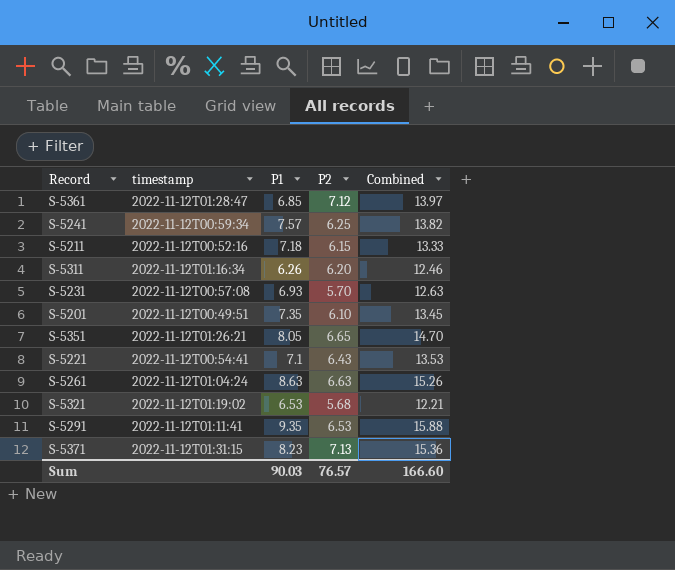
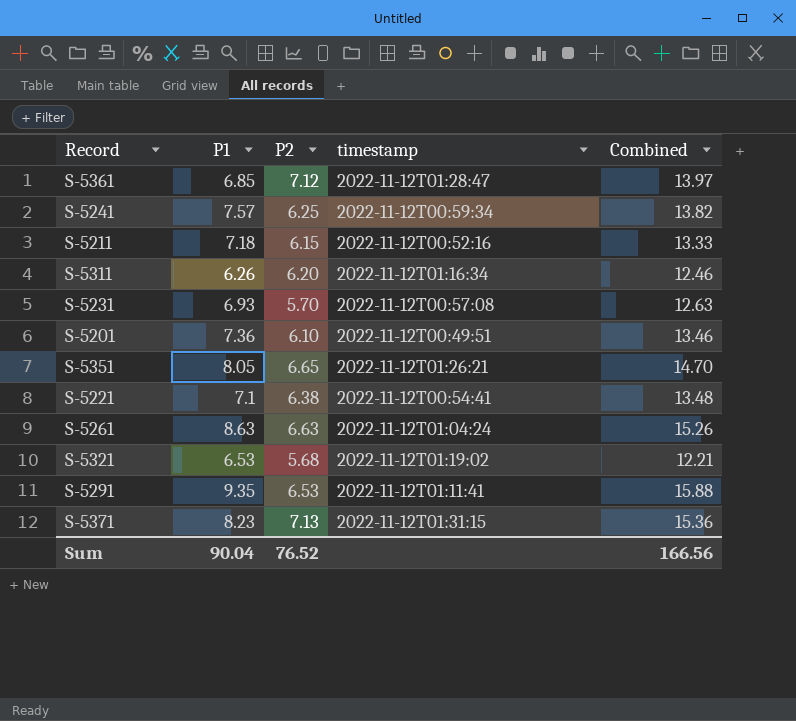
column timestamp | position: 2 -> 4
S-5201 | P1: 7.35 -> 7.36
S-5201 | Combined: 13.45 -> 13.46
S-5221 | P2: 6.43 -> 6.38
S-5221 | Combined: 13.53 -> 13.48
Sum | P1: 90.03 -> 90.04
Sum | P2: 76.57 -> 76.52
Sum | Combined: 166.60 -> 166.56

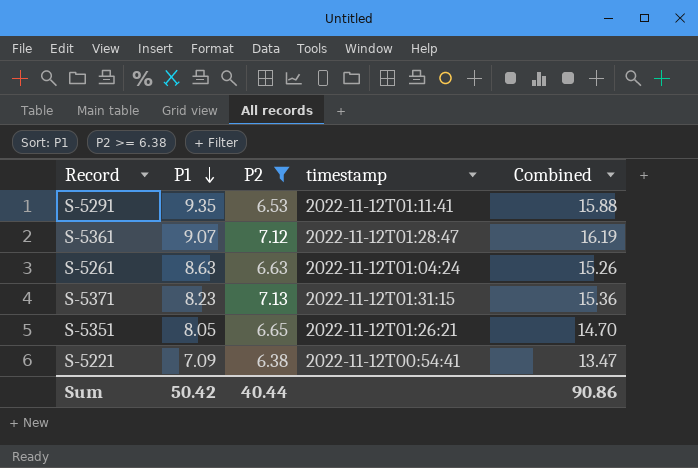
filter: none -> P2 >= 6.38
row order: none -> P1 descending
S-5361 | P1: 6.85 -> 9.07
S-5361 | Combined: 13.97 -> 16.19
S-5221 | P1: 7.1 -> 7.09
S-5221 | Combined: 13.48 -> 13.47
Sum | P1: 90.04 -> 50.42
Sum | P2: 76.52 -> 40.44
Sum | Combined: 166.56 -> 90.86

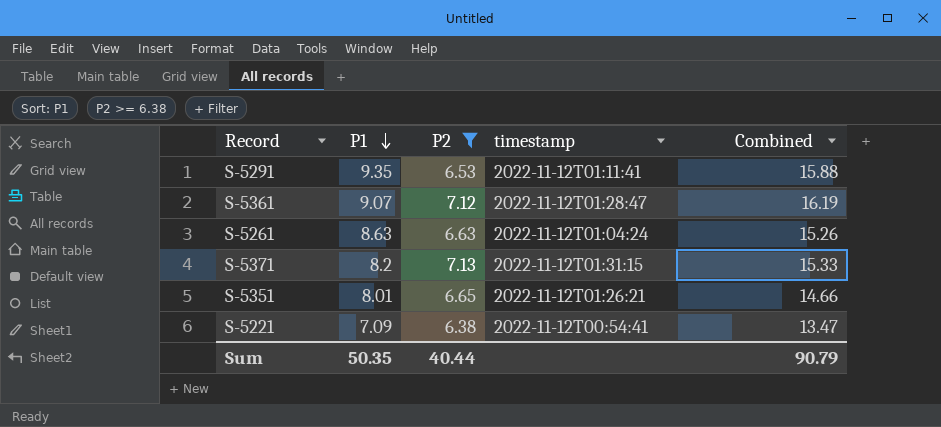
S-5371 | P1: 8.23 -> 8.2
S-5371 | Combined: 15.36 -> 15.33
S-5351 | P1: 8.05 -> 8.01
S-5351 | Combined: 14.70 -> 14.66
Sum | P1: 50.42 -> 50.35
Sum | Combined: 90.86 -> 90.79

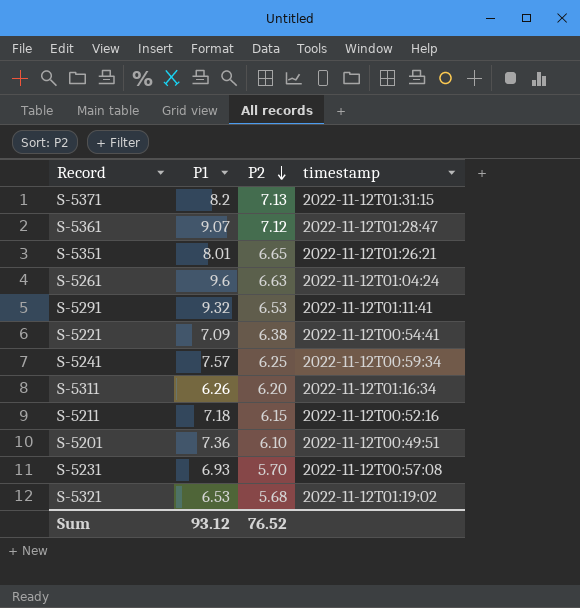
filter: P2 >= 6.38 -> none
row order: P1 descending -> P2 descending
column Combined | formula: [P1] + [P2] -> none
S-5261 | P1: 8.63 -> 9.6
S-5291 | P1: 9.35 -> 9.32
Sum | P1: 50.35 -> 93.12
Sum | P2: 40.44 -> 76.52

